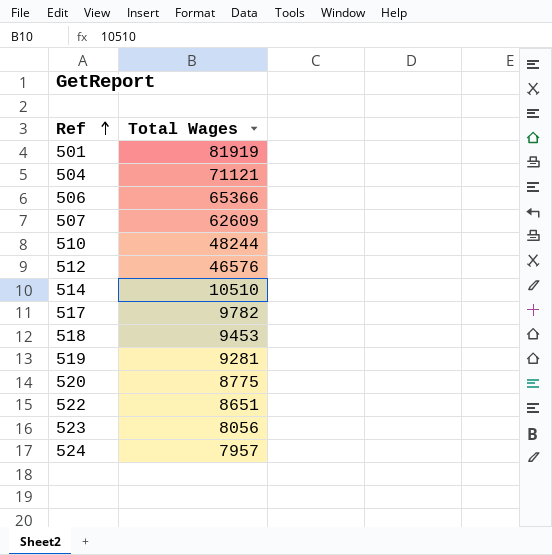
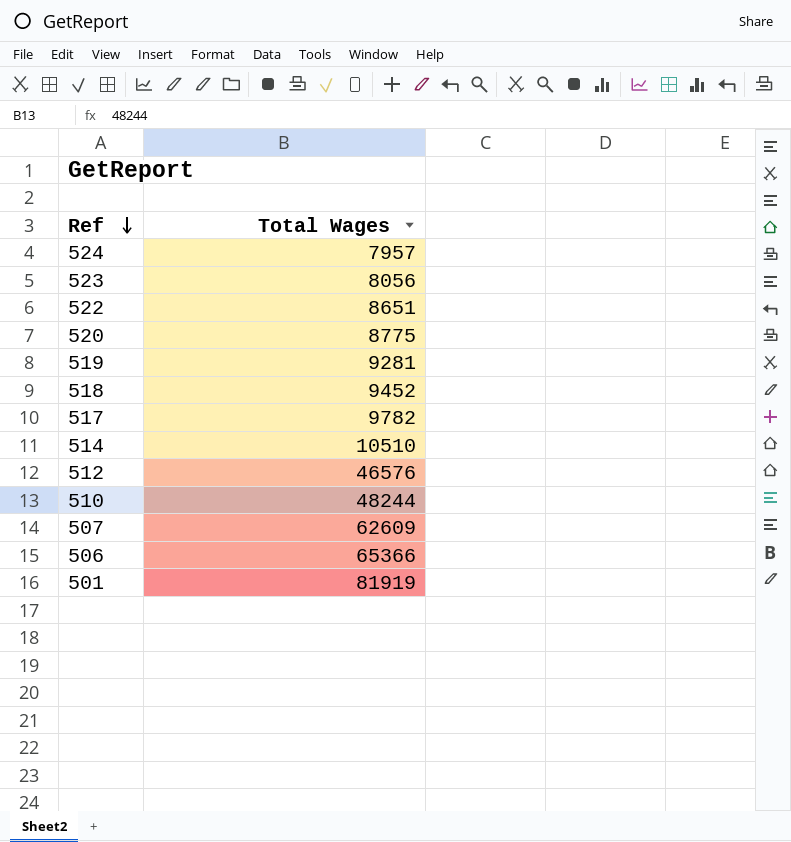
row order: Ref ascending -> Ref descending
row 504: 71121 -> none
518 | Total Wages: 9453 -> 9452

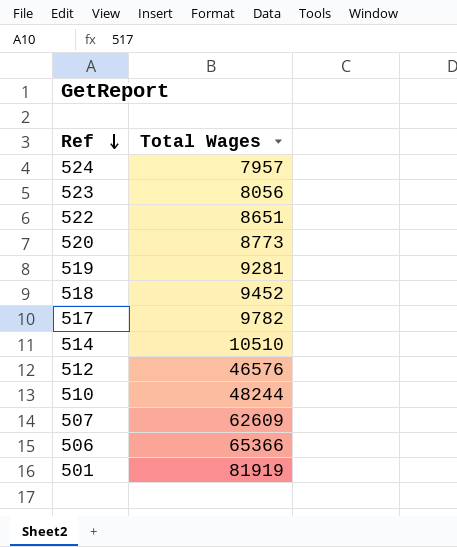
520 | Total Wages: 8775 -> 8773

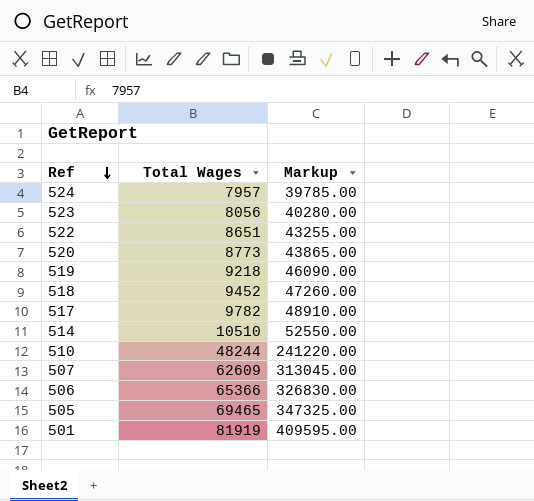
column Markup | formula: none -> [Total Wages] * 5
row 512: 46576 -> none
519 | Total Wages: 9281 -> 9218
row 505: none -> 69465 | 347325.00

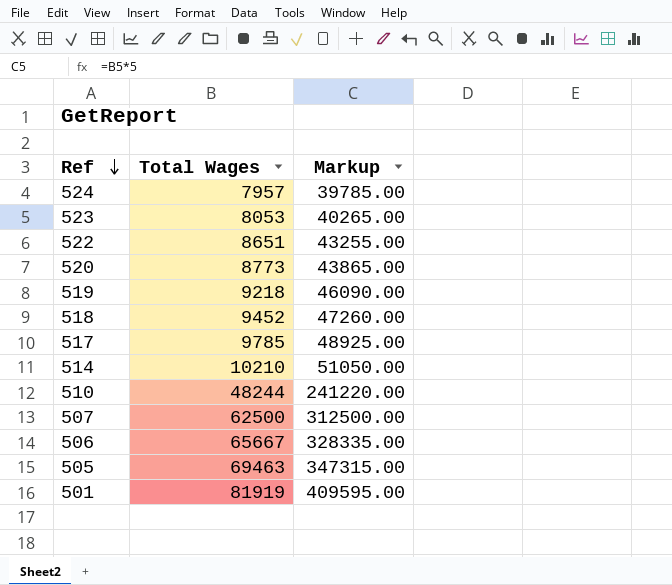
523 | Total Wages: 8056 -> 8053
523 | Markup: 40280.00 -> 40265.00
517 | Total Wages: 9782 -> 9785
517 | Markup: 48910.00 -> 48925.00
514 | Total Wages: 10510 -> 10210
514 | Markup: 52550.00 -> 51050.00
507 | Total Wages: 62609 -> 62500
507 | Markup: 313045.00 -> 312500.00
506 | Total Wages: 65366 -> 65667
506 | Markup: 326830.00 -> 328335.00
505 | Total Wages: 69465 -> 69463
505 | Markup: 347325.00 -> 347315.00

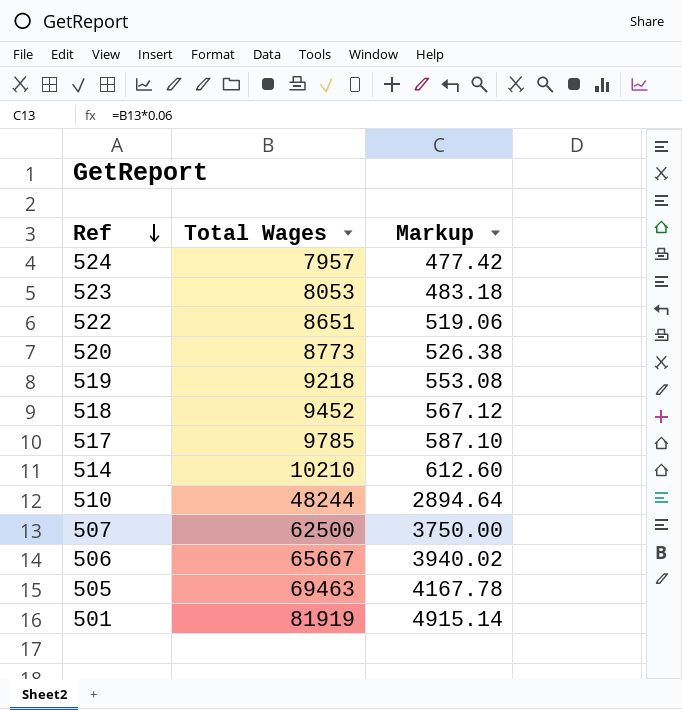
column Markup | formula: [Total Wages] * 5 -> [Total Wages] * 0.06

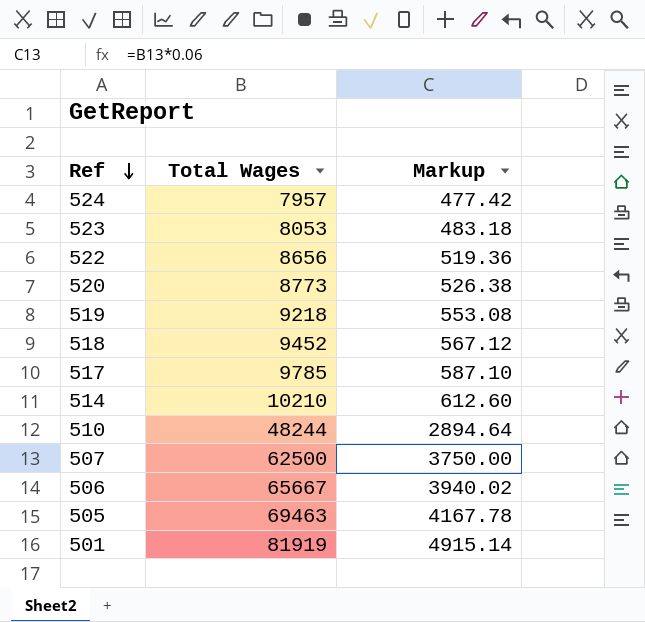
522 | Total Wages: 8651 -> 8656
522 | Markup: 519.06 -> 519.36

